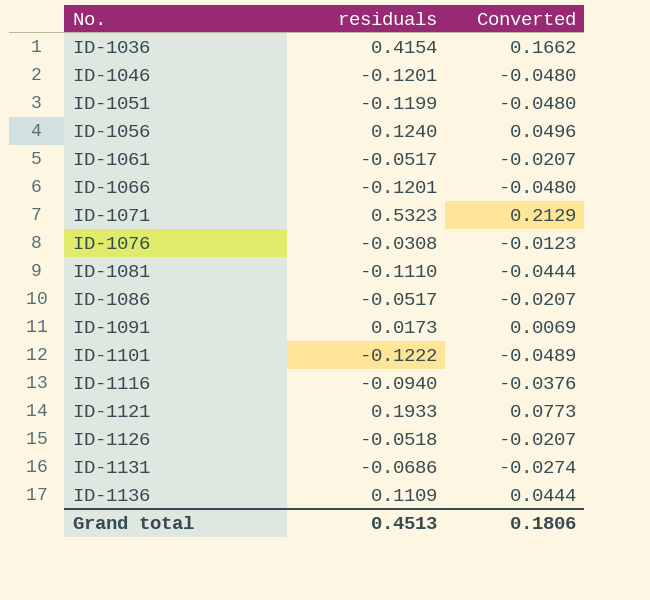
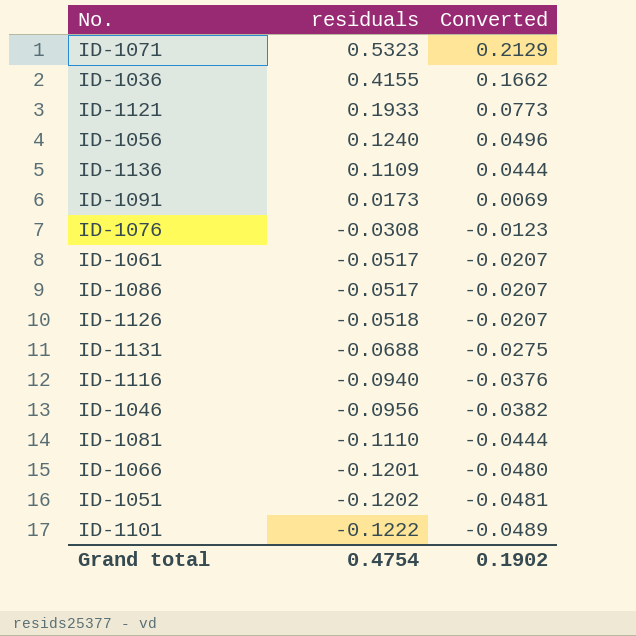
row order: No. ascending -> residuals descending
ID-1036 | residuals: 0.4154 -> 0.4155
ID-1131 | residuals: -0.0686 -> -0.0688
ID-1131 | Converted: -0.0274 -> -0.0275
ID-1046 | residuals: -0.1201 -> -0.0956
ID-1046 | Converted: -0.0480 -> -0.0382
ID-1051 | residuals: -0.1199 -> -0.1202
ID-1051 | Converted: -0.0480 -> -0.0481
Grand total | residuals: 0.4513 -> 0.4754
Grand total | Converted: 0.1806 -> 0.1902

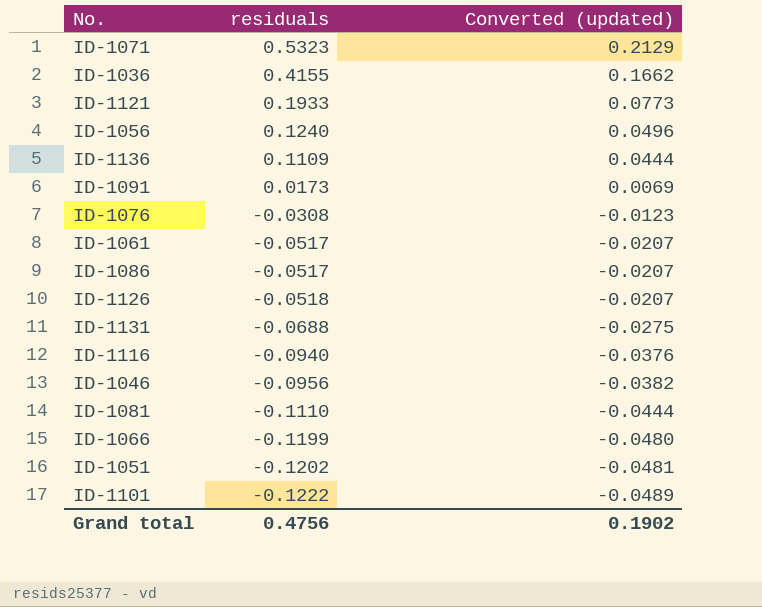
column name: Converted -> Converted (updated)
ID-1066 | residuals: -0.1201 -> -0.1199
Grand total | residuals: 0.4754 -> 0.4756

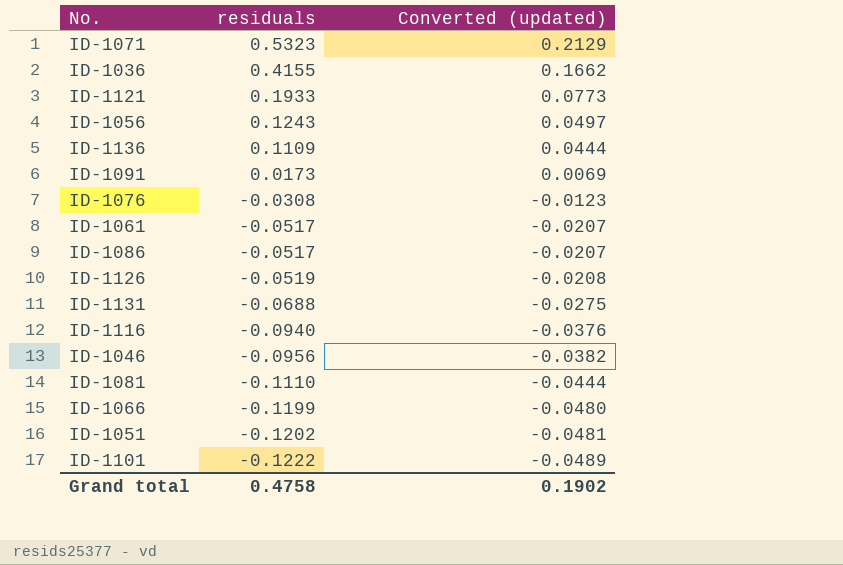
ID-1056 | residuals: 0.1240 -> 0.1243
ID-1056 | Converted (updated): 0.0496 -> 0.0497
ID-1126 | residuals: -0.0518 -> -0.0519
ID-1126 | Converted (updated): -0.0207 -> -0.0208
Grand total | residuals: 0.4756 -> 0.4758

